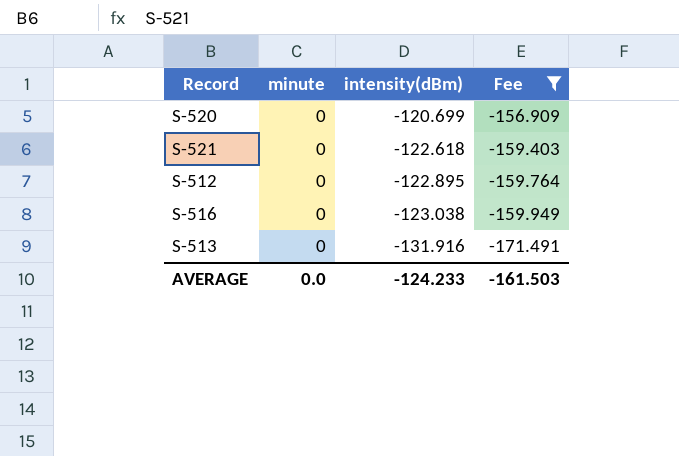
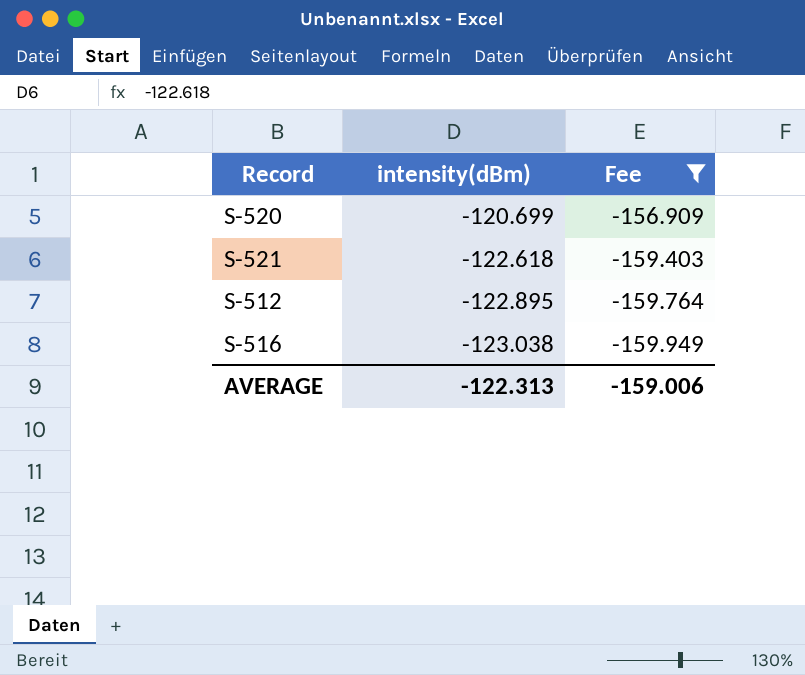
column minute | position: 2 -> none
row S-513: 0 | -131.916 | -171.491 -> none
AVERAGE | intensity(dBm): -124.233 -> -122.313
AVERAGE | Fee: -161.503 -> -159.006

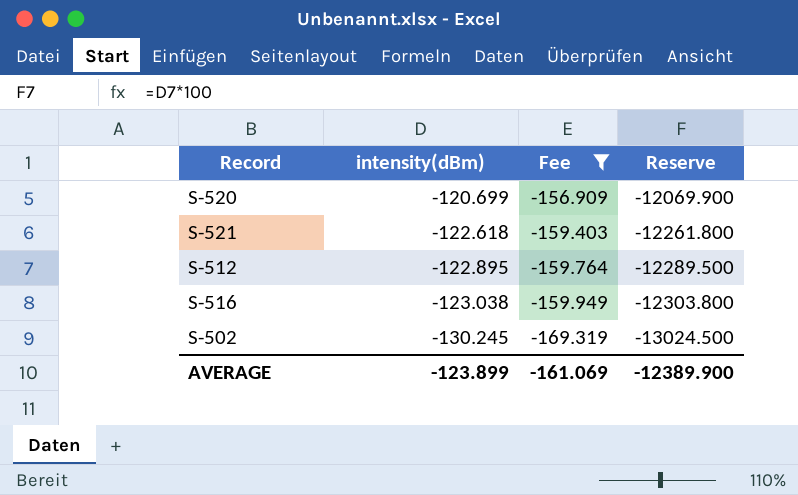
column Reserve | formula: none -> [intensity(dBm)] * 100
row S-502: none -> -130.245 | -169.319 | -13024.500
AVERAGE | intensity(dBm): -122.313 -> -123.899
AVERAGE | Fee: -159.006 -> -161.069

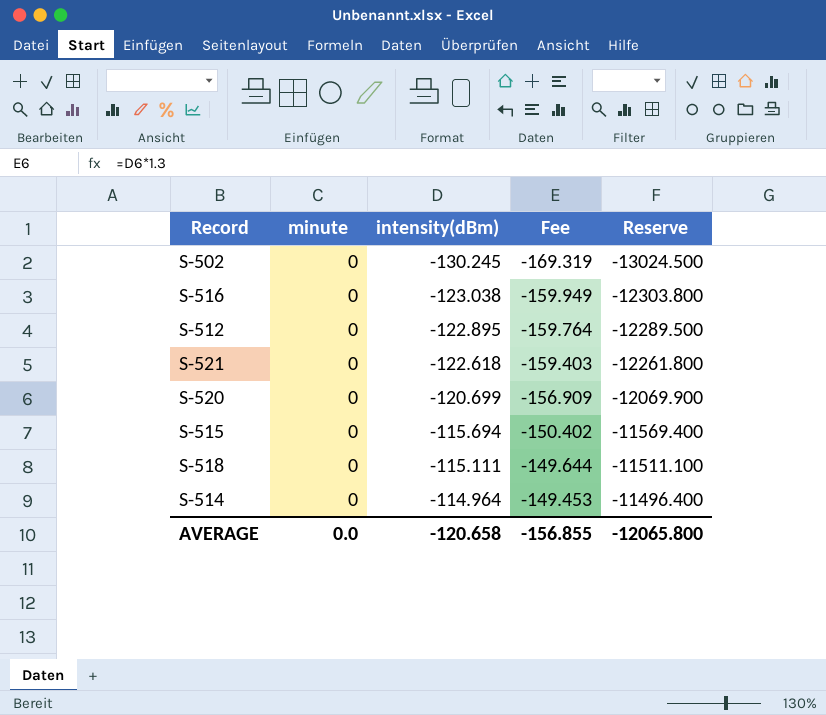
filter: Fee <= -156.909 -> none
row order: intensity(dBm) descending -> intensity(dBm) ascending
column minute | position: none -> 2
AVERAGE | intensity(dBm): -123.899 -> -120.658
AVERAGE | Fee: -161.069 -> -156.855
AVERAGE | Reserve: -12389.900 -> -12065.800

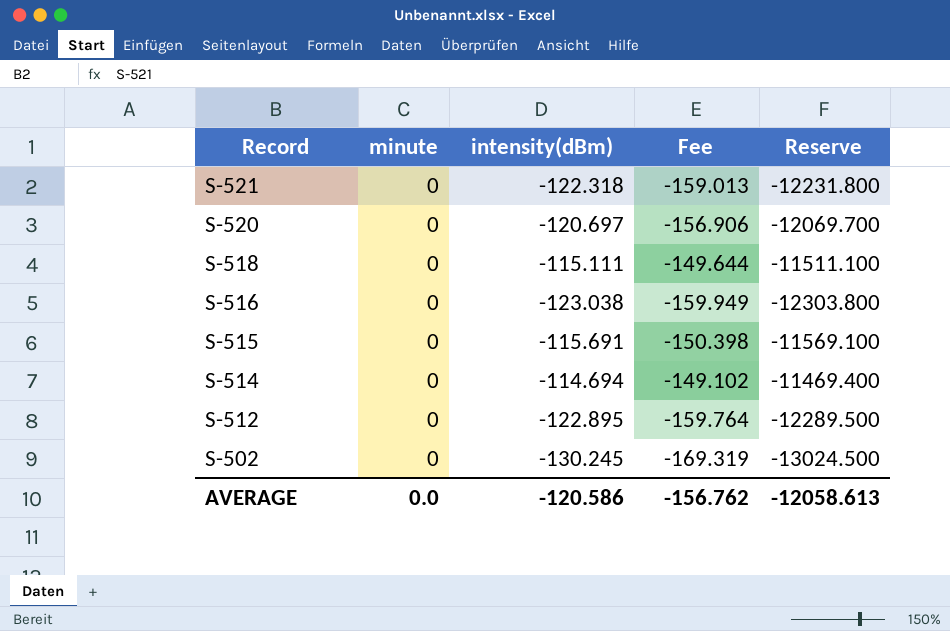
row order: intensity(dBm) ascending -> Record descending
S-521 | intensity(dBm): -122.618 -> -122.318
S-521 | Fee: -159.403 -> -159.013
S-521 | Reserve: -12261.800 -> -12231.800
S-520 | intensity(dBm): -120.699 -> -120.697
S-520 | Fee: -156.909 -> -156.906
S-520 | Reserve: -12069.900 -> -12069.700
S-515 | intensity(dBm): -115.694 -> -115.691
S-515 | Fee: -150.402 -> -150.398
S-515 | Reserve: -11569.400 -> -11569.100
S-514 | intensity(dBm): -114.964 -> -114.694
S-514 | Fee: -149.453 -> -149.102
S-514 | Reserve: -11496.400 -> -11469.400
AVERAGE | intensity(dBm): -120.658 -> -120.586
AVERAGE | Fee: -156.855 -> -156.762
AVERAGE | Reserve: -12065.800 -> -12058.613

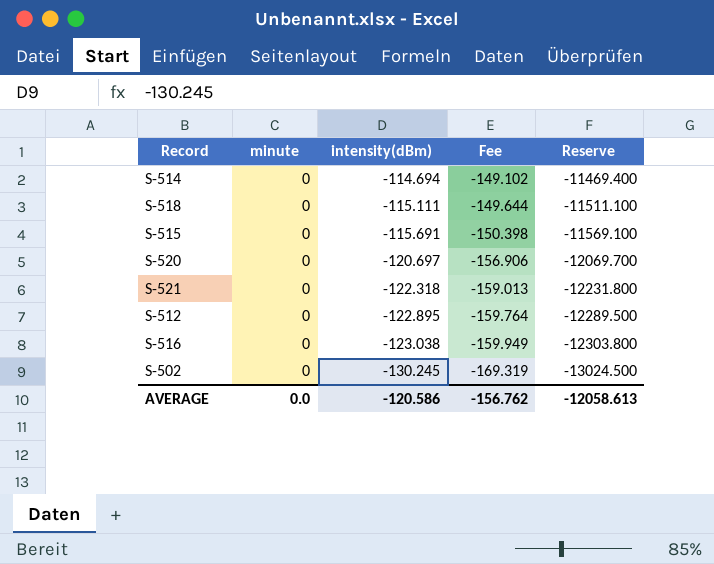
row order: Record descending -> intensity(dBm) descending

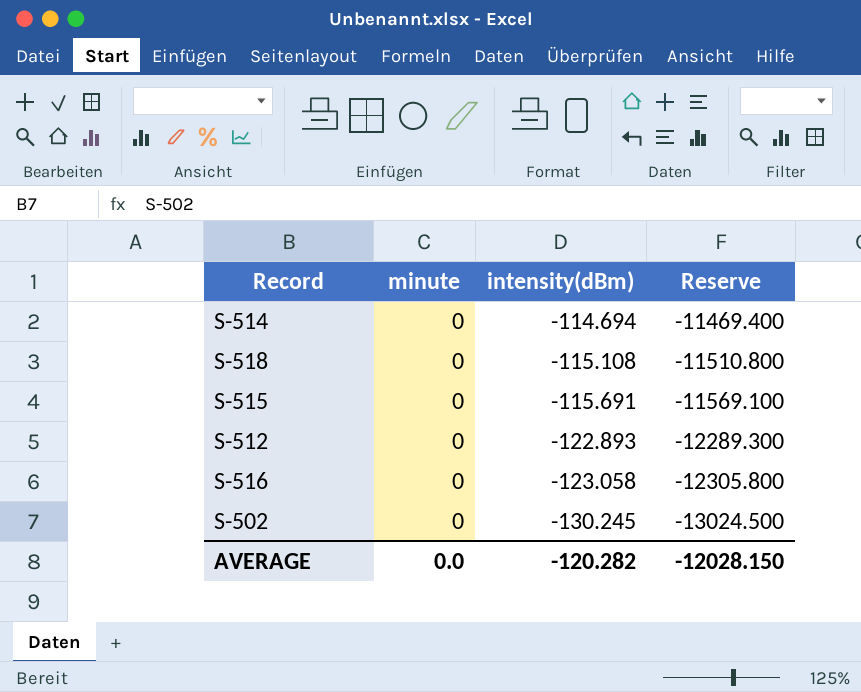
column Fee | formula: [intensity(dBm)] * 1.3 -> none
row S-520: 0 | -120.697 | -156.906 | -12069.700 -> none
row S-521: 0 | -122.318 | -159.013 | -12231.800 -> none
S-518 | intensity(dBm): -115.111 -> -115.108
S-518 | Reserve: -11511.100 -> -11510.800
S-512 | intensity(dBm): -122.895 -> -122.893
S-512 | Reserve: -12289.500 -> -12289.300
S-516 | intensity(dBm): -123.038 -> -123.058
S-516 | Reserve: -12303.800 -> -12305.800
AVERAGE | intensity(dBm): -120.586 -> -120.282
AVERAGE | Reserve: -12058.613 -> -12028.150

